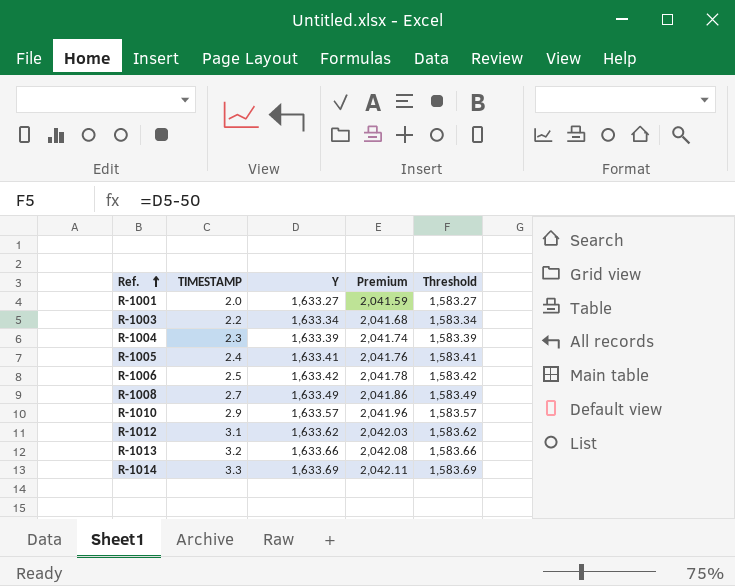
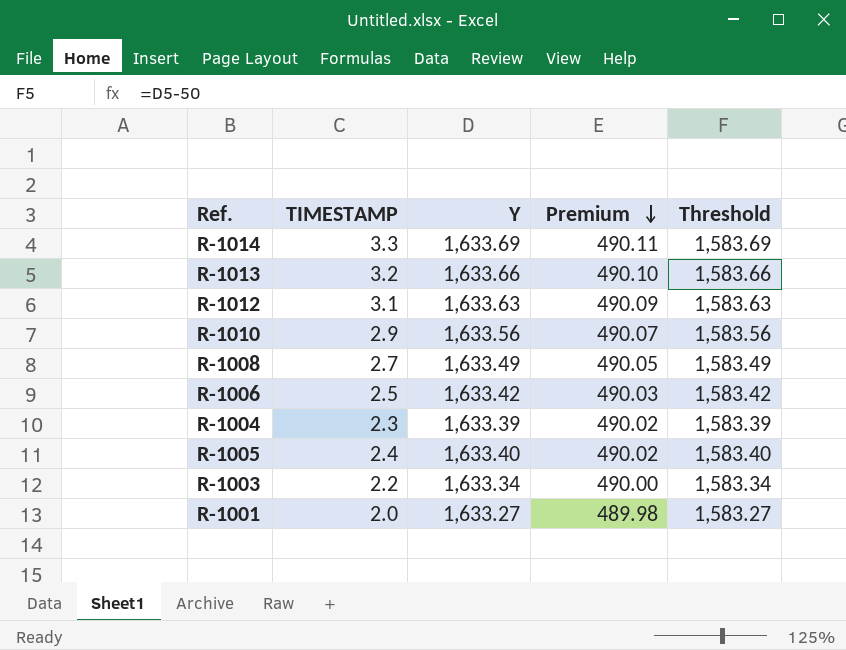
row order: Ref. ascending -> Premium descending
column Premium | formula: [Y] * 1.25 -> [Y] * 0.3
R-1012 | Y: 1,633.62 -> 1,633.63
R-1012 | Threshold: 1,583.62 -> 1,583.63
R-1010 | Y: 1,633.57 -> 1,633.56
R-1010 | Threshold: 1,583.57 -> 1,583.56
R-1005 | Y: 1,633.41 -> 1,633.40
R-1005 | Threshold: 1,583.41 -> 1,583.40

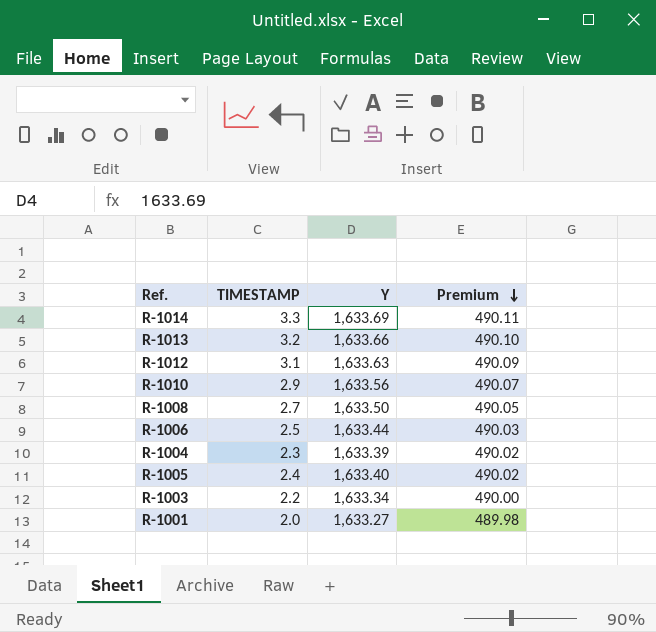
column Threshold | formula: [Y] - 50 -> none
R-1008 | Y: 1,633.49 -> 1,633.50
R-1006 | Y: 1,633.42 -> 1,633.44

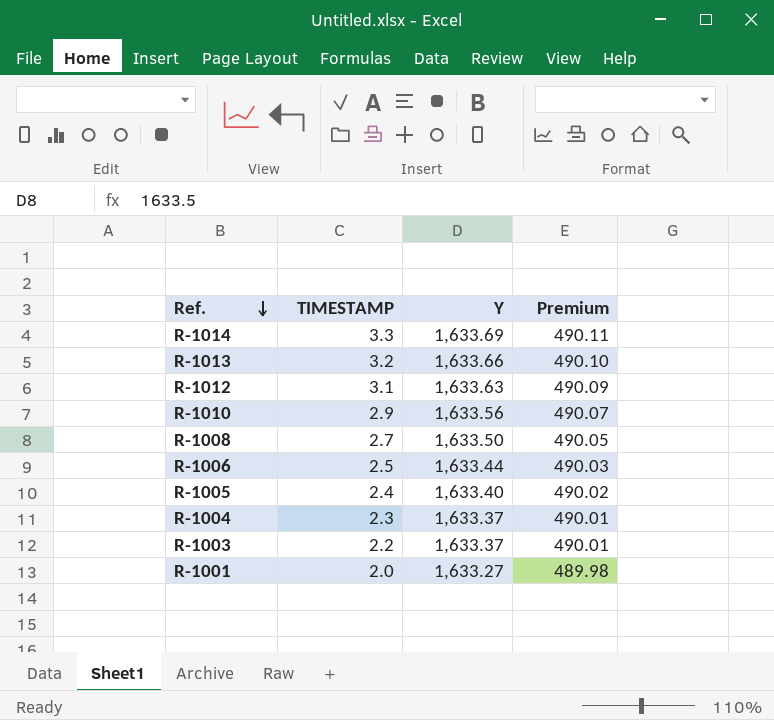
row order: Premium descending -> Ref. descending
R-1004 | Y: 1,633.39 -> 1,633.37
R-1004 | Premium: 490.02 -> 490.01
R-1003 | Y: 1,633.34 -> 1,633.37
R-1003 | Premium: 490.00 -> 490.01

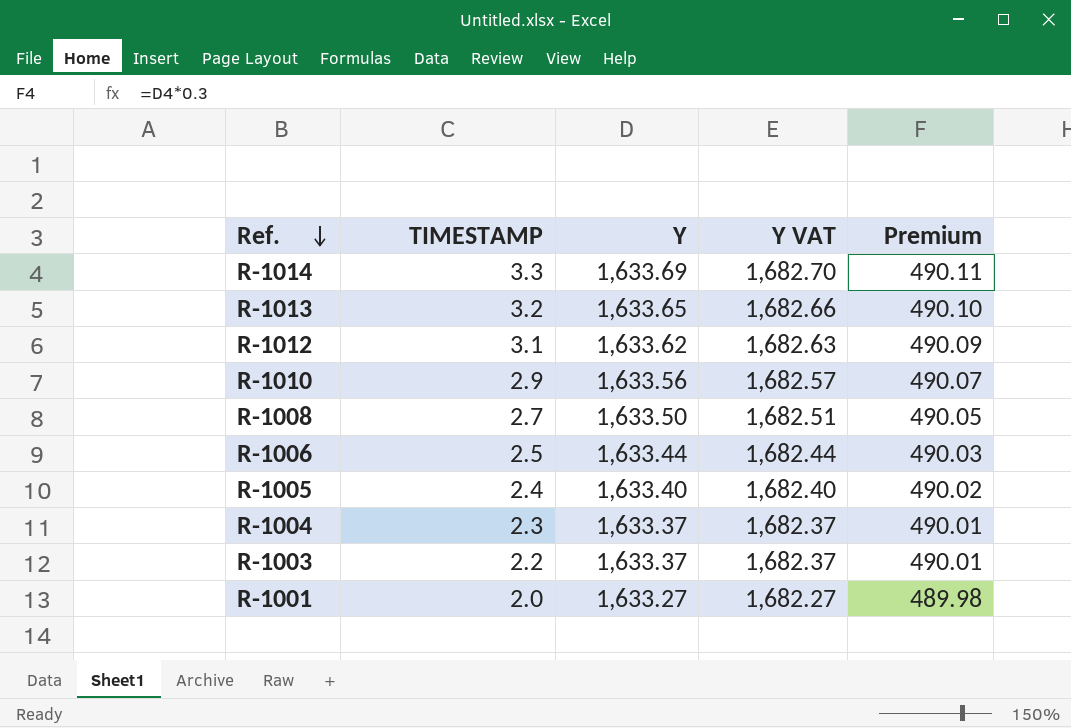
column Y VAT | formula: none -> [Y] * 1.03
R-1013 | Y: 1,633.66 -> 1,633.65
R-1012 | Y: 1,633.63 -> 1,633.62

